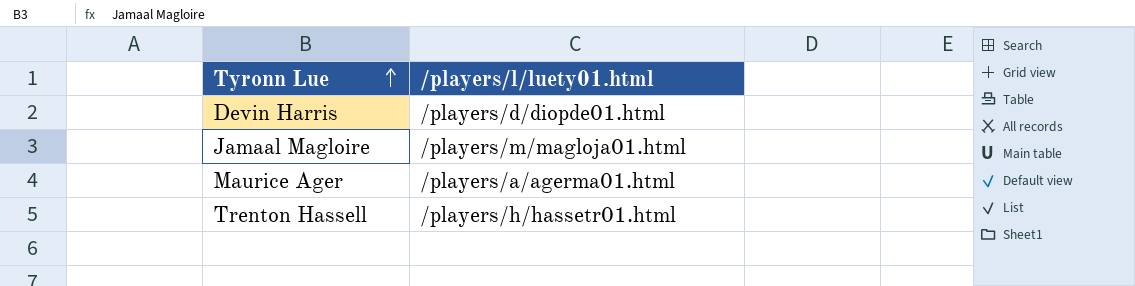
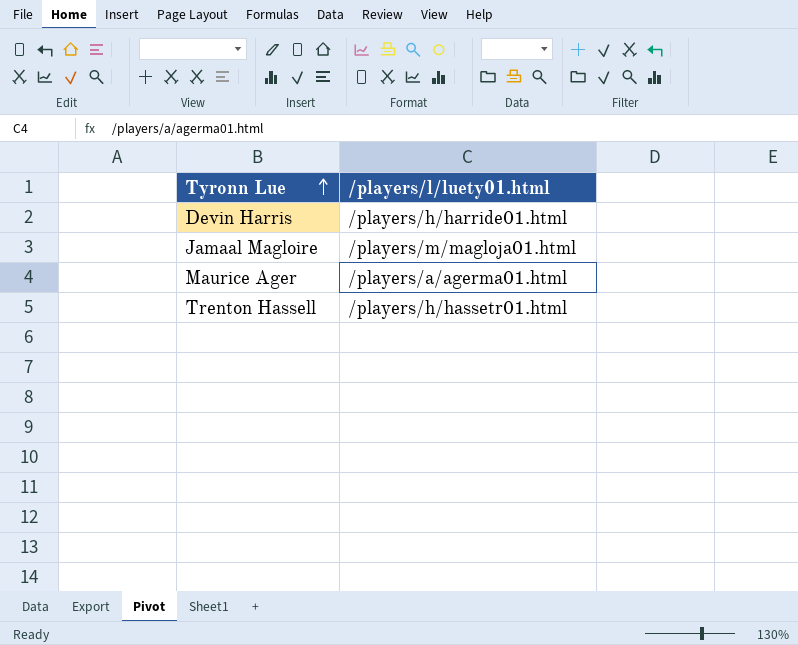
Devin Harris | /players/l/luety01.html: /players/d/diopde01.html -> /players/h/harride01.html

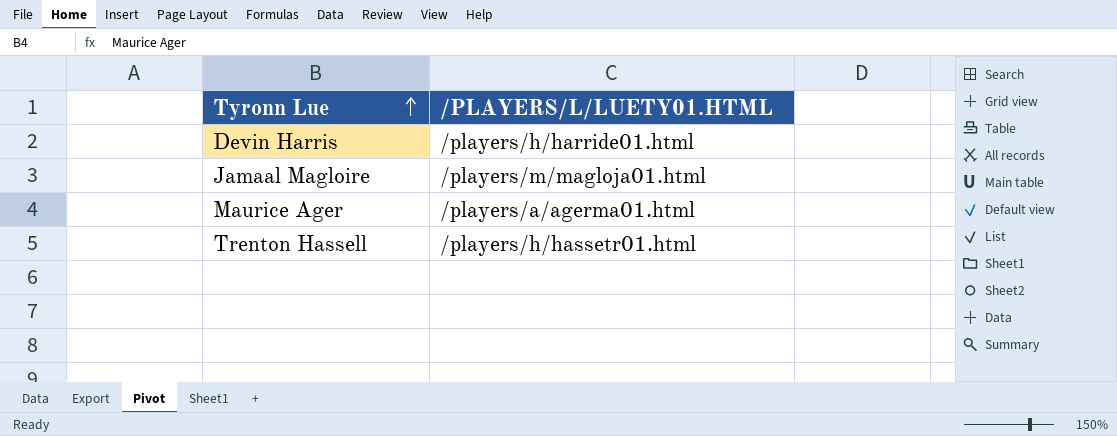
column name: /players/l/luety01.html -> /PLAYERS/L/LUETY01.HTML

